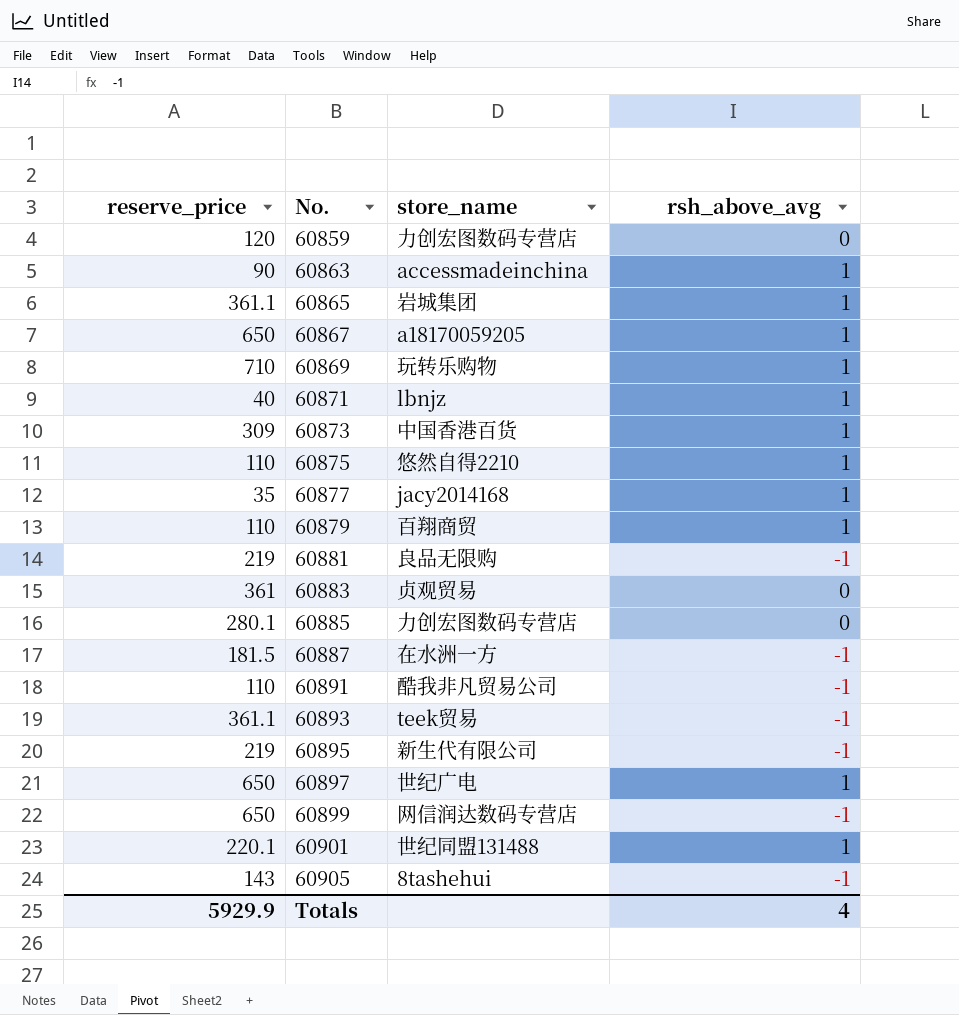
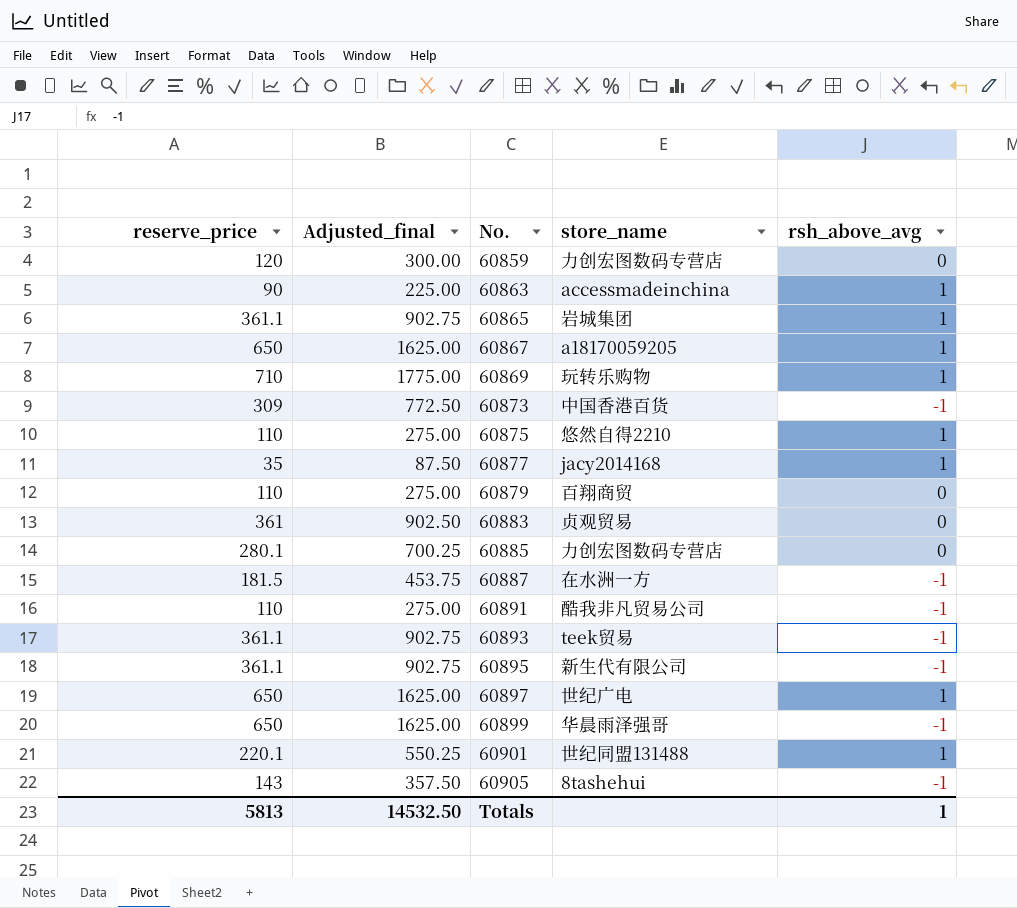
column Adjusted_final | formula: none -> [reserve_price] * 2.5
row 60871: 40 | lbnjz | 1 -> none
row 60881: 219 | 良品无限购 | -1 -> none
60873 | rsh_above_avg: 1 -> -1
60879 | rsh_above_avg: 1 -> 0
60895 | reserve_price: 219 -> 361.1
60899 | store_name: 网信润达数码专营店 -> 华晨雨泽强哥
Totals | reserve_price: 5929.9 -> 5813
Totals | rsh_above_avg: 4 -> 1

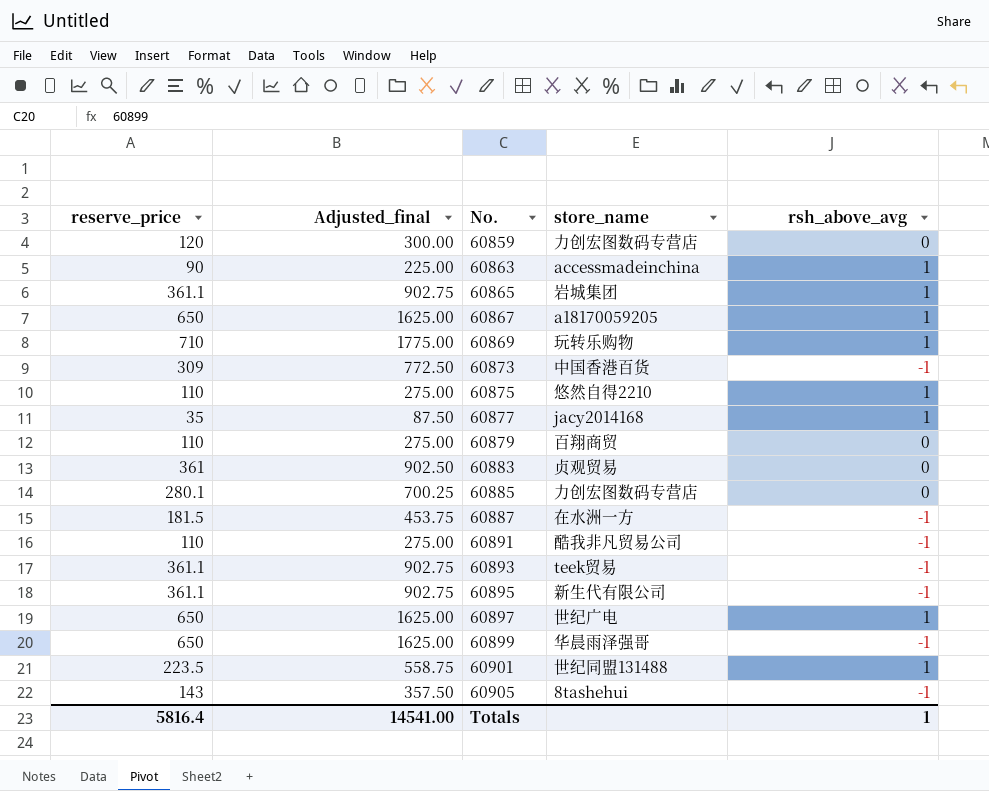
60901 | reserve_price: 220.1 -> 223.5
60901 | Adjusted_final: 550.25 -> 558.75
Totals | reserve_price: 5813 -> 5816.4
Totals | Adjusted_final: 14532.50 -> 14541.00

